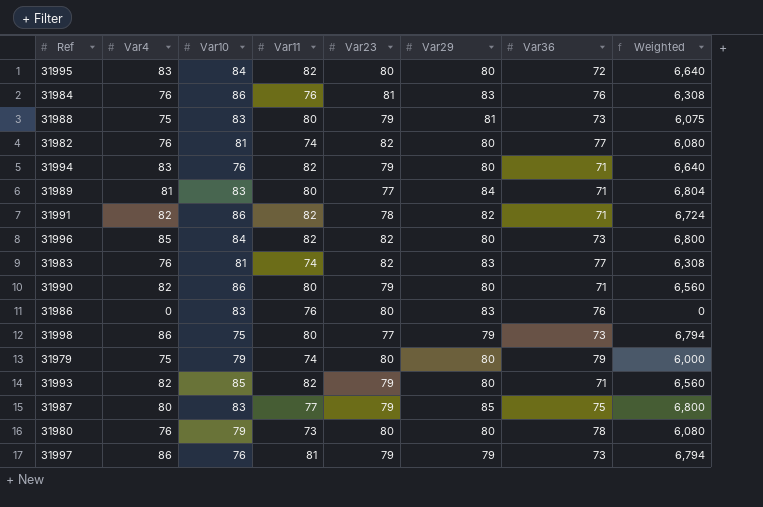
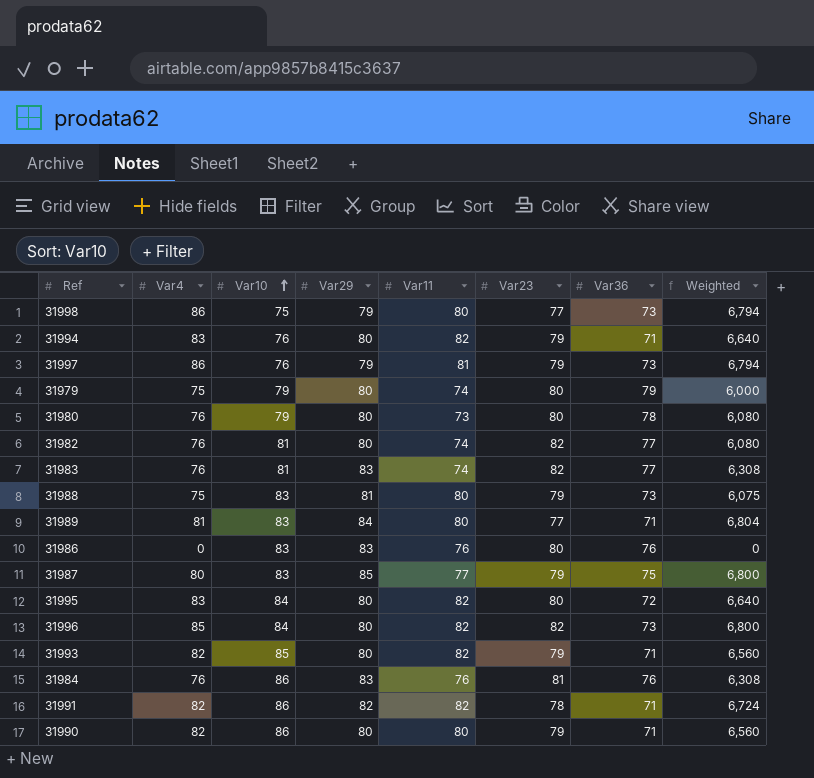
row order: none -> Var10 ascending
column Var29 | position: 6 -> 4

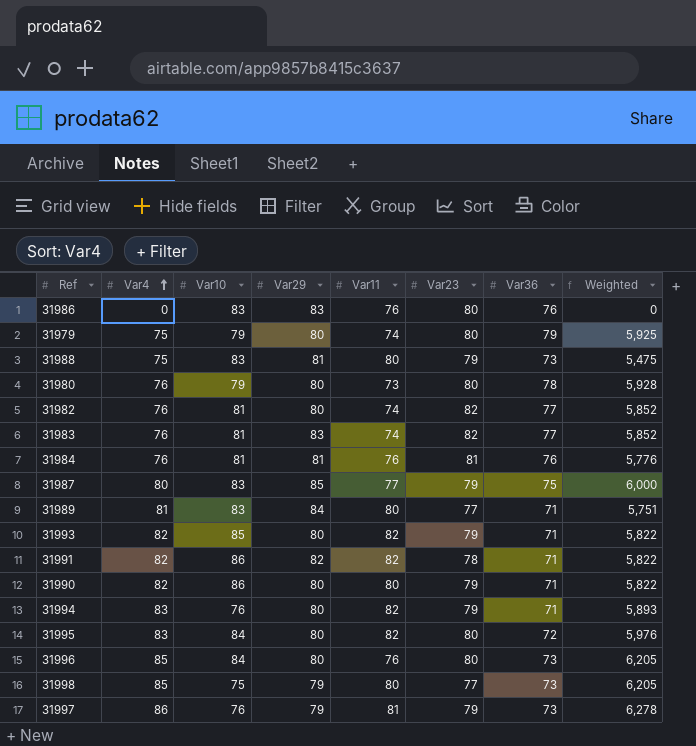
row order: Var10 ascending -> Var4 ascending
column Weighted | formula: [Var4] * [Var29] -> [Var4] * [Var36]
31984 | Var10: 86 -> 81
31984 | Var29: 83 -> 81
31996 | Var11: 82 -> 76
31996 | Var23: 82 -> 80
31998 | Var4: 86 -> 85

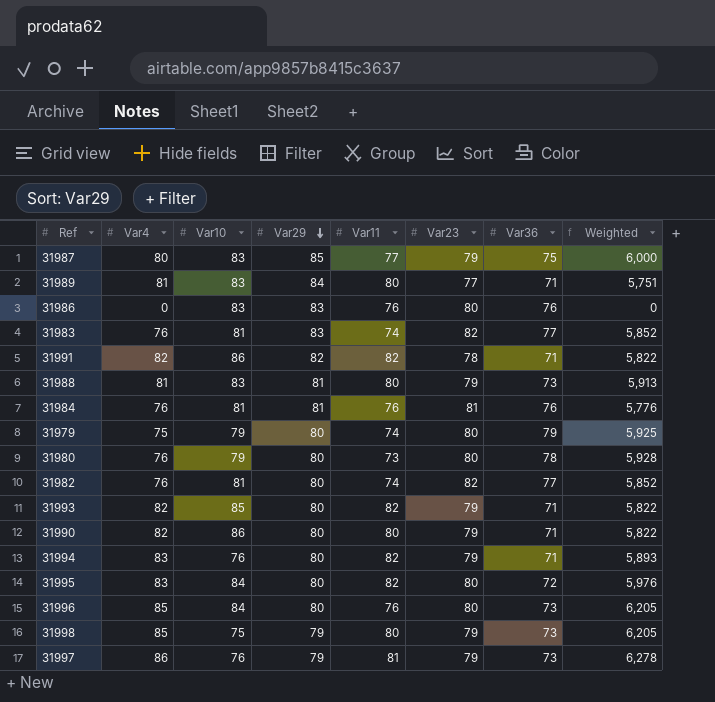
row order: Var4 ascending -> Var29 descending
31988 | Var4: 75 -> 81
31988 | Weighted: 5,475 -> 5,913
31998 | Var23: 77 -> 79

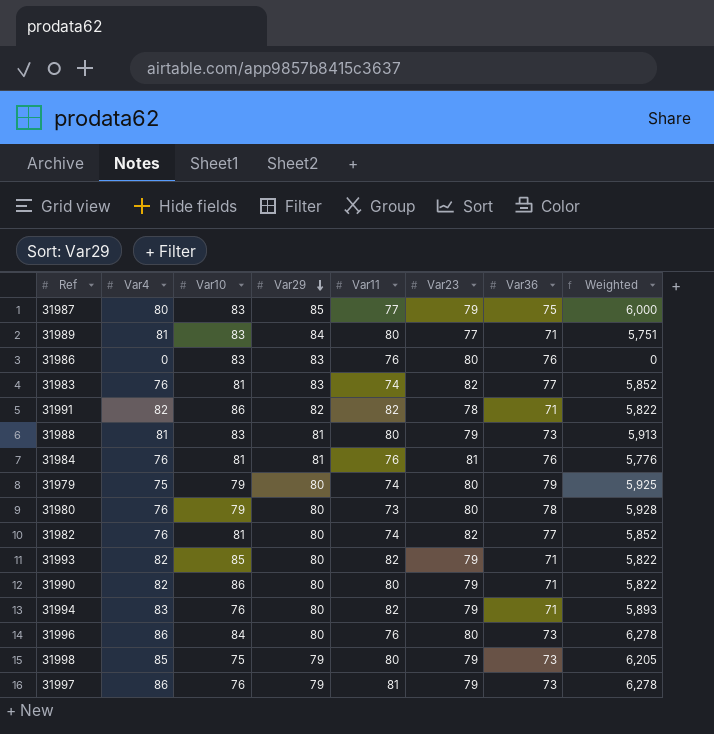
row 31995: 83 | 84 | 80 | 82 | 80 | 72 | 5,976 -> none
31996 | Var4: 85 -> 86
31996 | Weighted: 6,205 -> 6,278

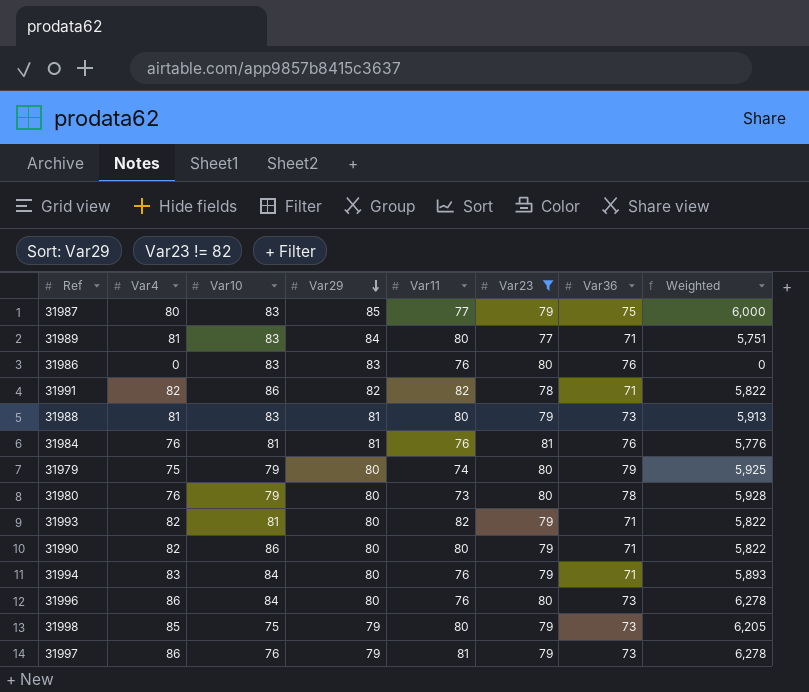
filter: none -> Var23 != 82
31993 | Var10: 85 -> 81
31994 | Var10: 76 -> 84
31994 | Var11: 82 -> 76

